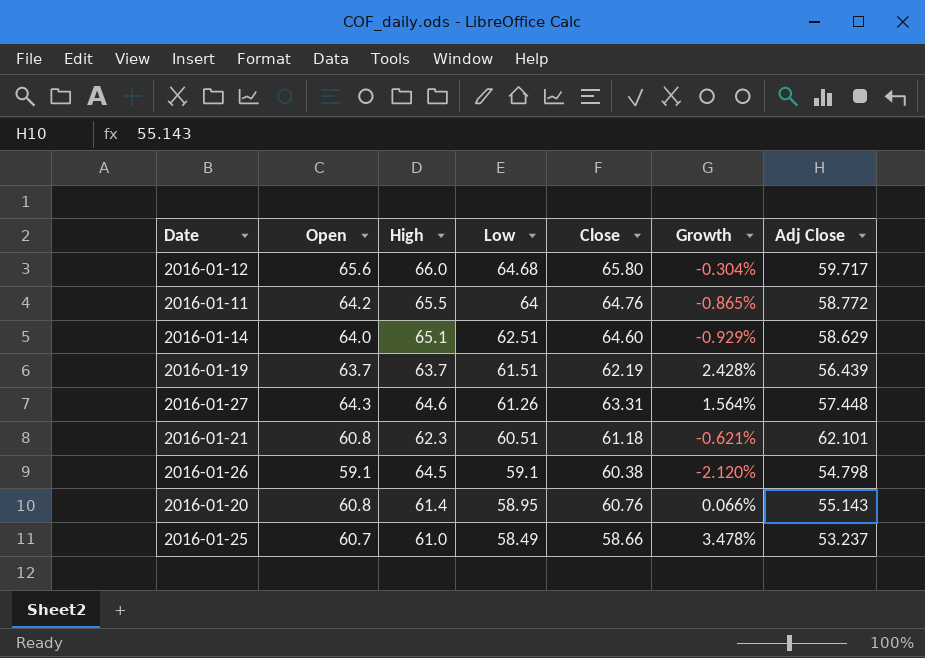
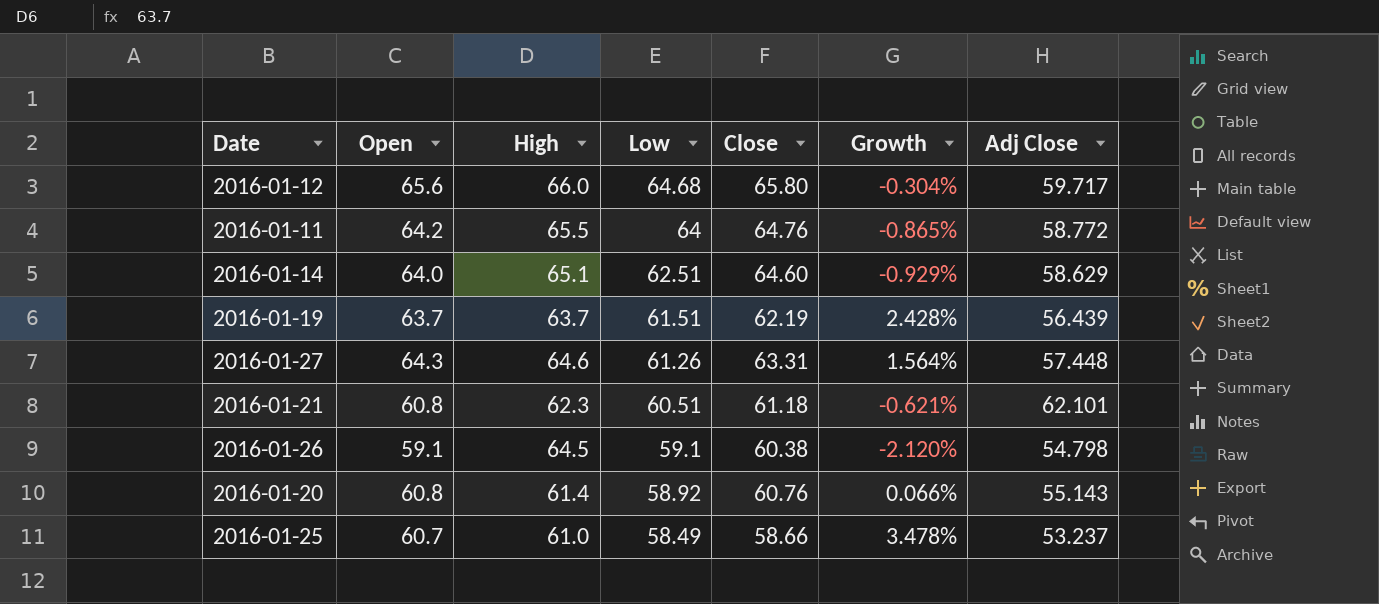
2016-01-20 | Low: 58.95 -> 58.92

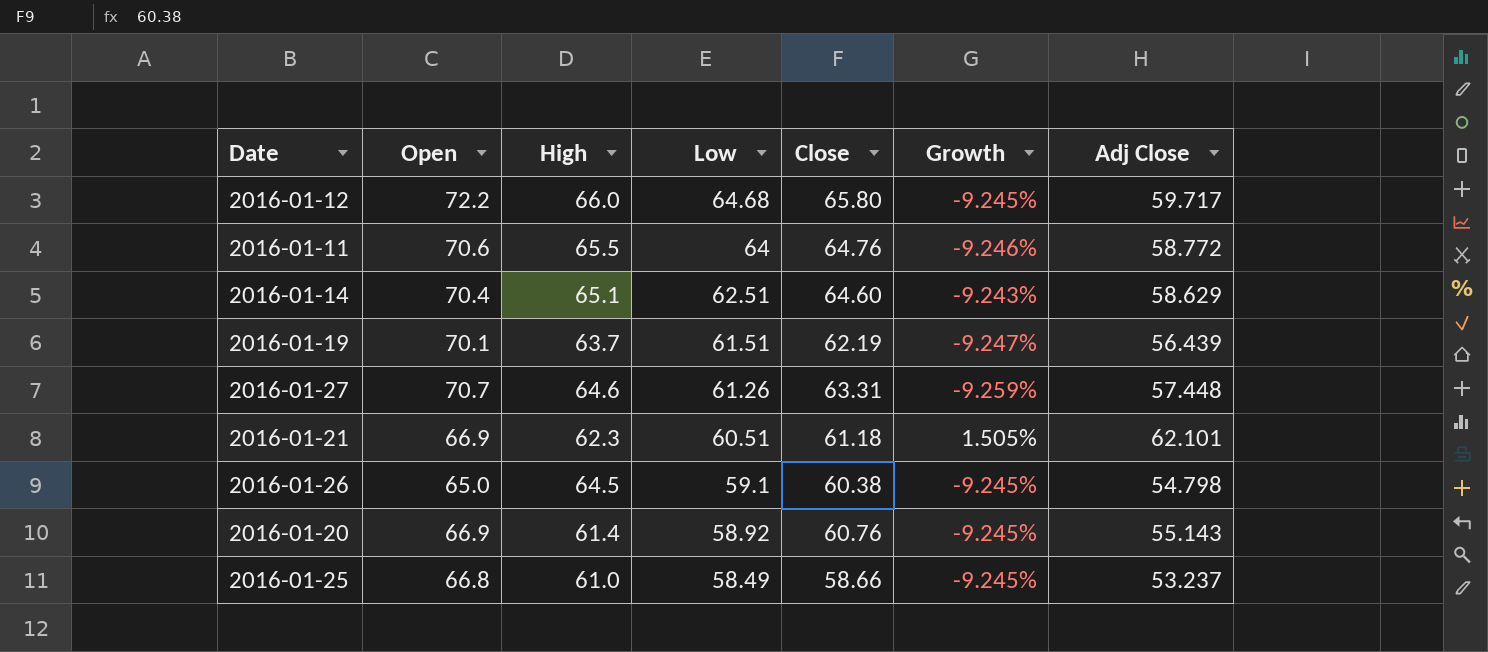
column Growth | formula: ([Open] - [Close]) / [Close] -> ([Adj Close] - [Close]) / [Close]
2016-01-12 | Open: 65.6 -> 72.2
2016-01-11 | Open: 64.2 -> 70.6
2016-01-14 | Open: 64.0 -> 70.4
2016-01-19 | Open: 63.7 -> 70.1
2016-01-27 | Open: 64.3 -> 70.7
2016-01-21 | Open: 60.8 -> 66.9
2016-01-26 | Open: 59.1 -> 65.0
2016-01-20 | Open: 60.8 -> 66.9
2016-01-25 | Open: 60.7 -> 66.8

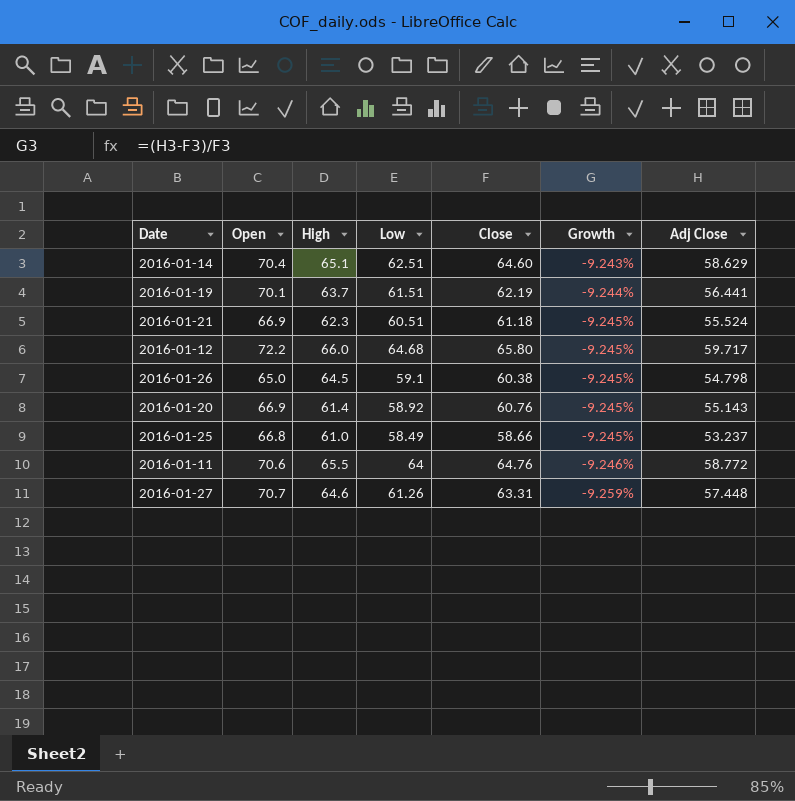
row order: Low descending -> Growth descending
2016-01-19 | Growth: -9.247% -> -9.244%
2016-01-19 | Adj Close: 56.439 -> 56.441
2016-01-21 | Growth: 1.505% -> -9.245%
2016-01-21 | Adj Close: 62.101 -> 55.524

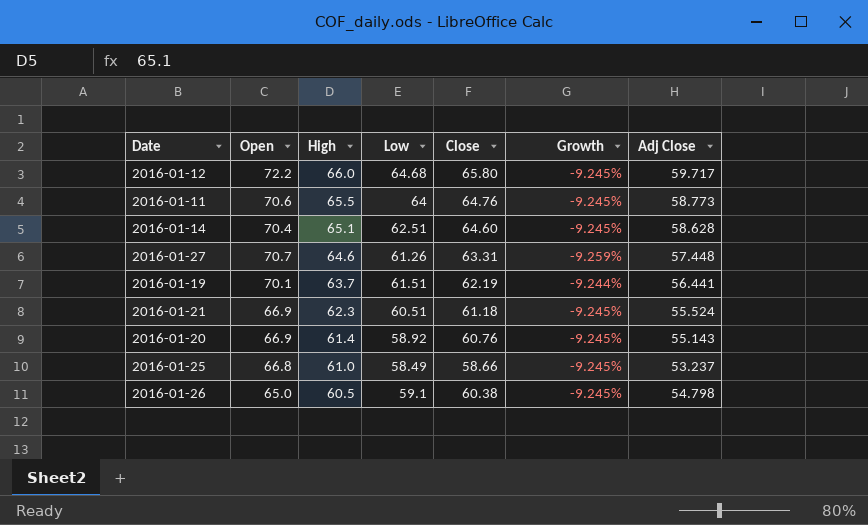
row order: Growth descending -> High descending
2016-01-11 | Growth: -9.246% -> -9.245%
2016-01-11 | Adj Close: 58.772 -> 58.773
2016-01-14 | Growth: -9.243% -> -9.245%
2016-01-14 | Adj Close: 58.629 -> 58.628
2016-01-26 | High: 64.5 -> 60.5

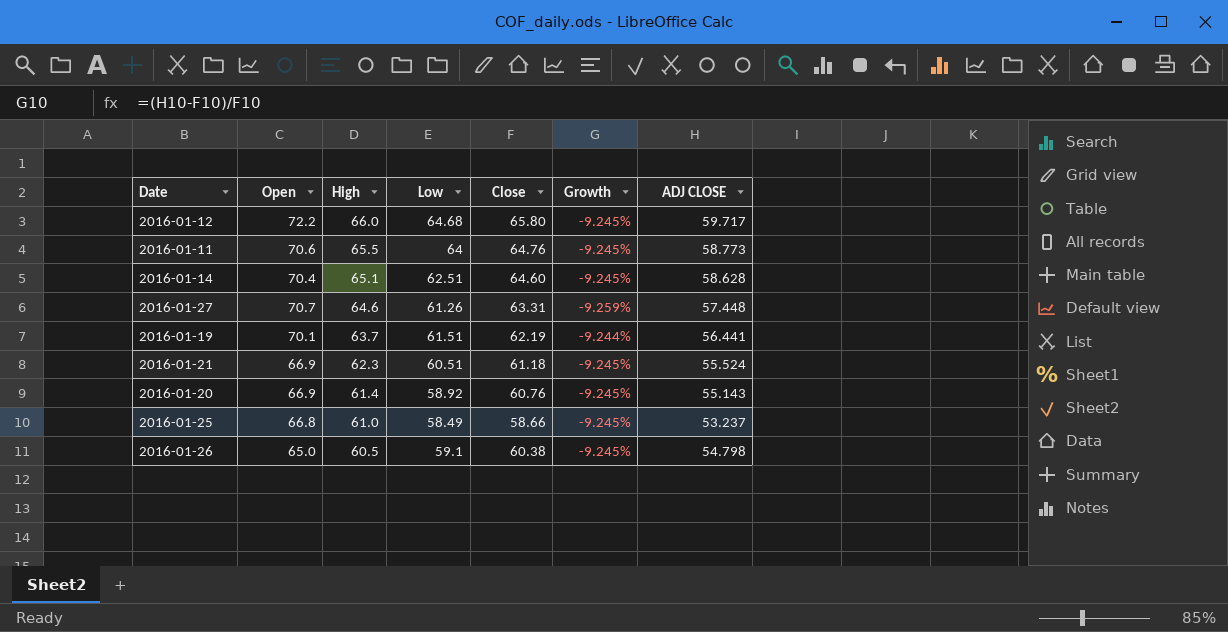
column name: Adj Close -> ADJ CLOSE

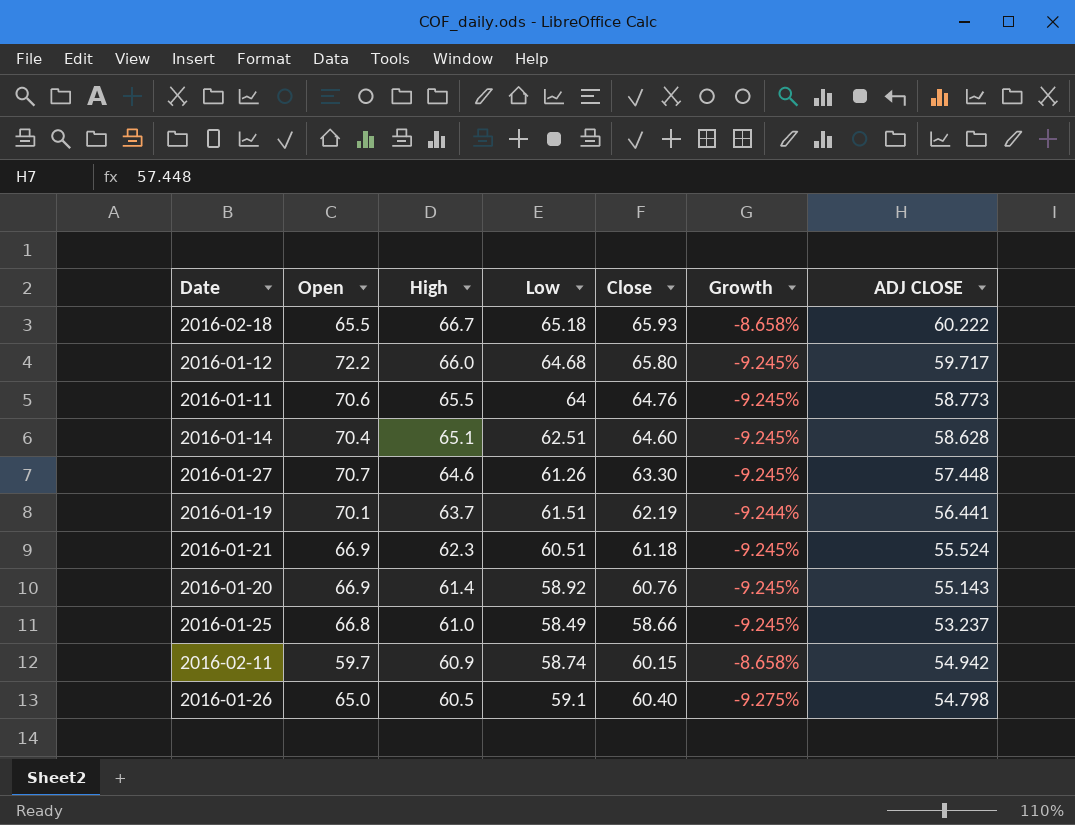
row 2016-02-18: none -> 65.5 | 66.7 | 65.18 | 65.93 | -8.658% | 60.222
2016-01-27 | Close: 63.31 -> 63.30
2016-01-27 | Growth: -9.259% -> -9.245%
row 2016-02-11: none -> 59.7 | 60.9 | 58.74 | 60.15 | -8.658% | 54.942
2016-01-26 | Close: 60.38 -> 60.40
2016-01-26 | Growth: -9.245% -> -9.275%

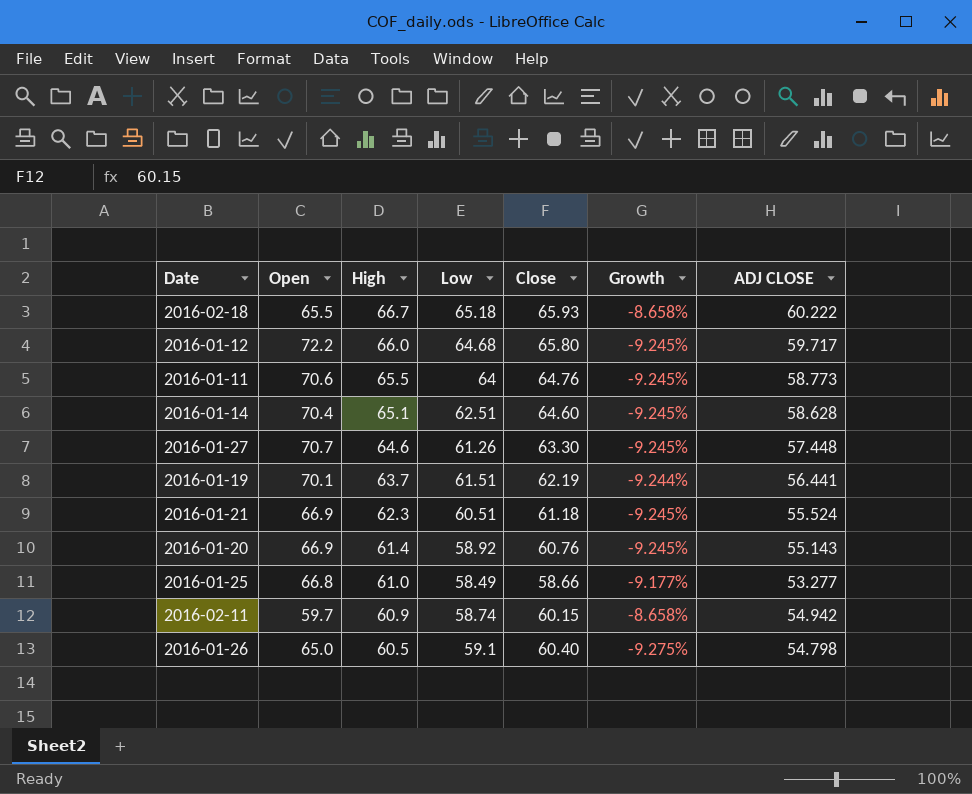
2016-01-25 | Growth: -9.245% -> -9.177%
2016-01-25 | ADJ CLOSE: 53.237 -> 53.277

